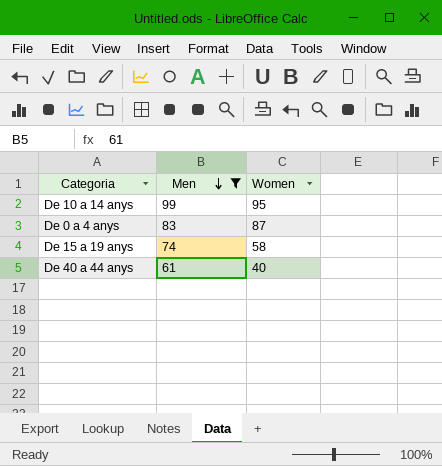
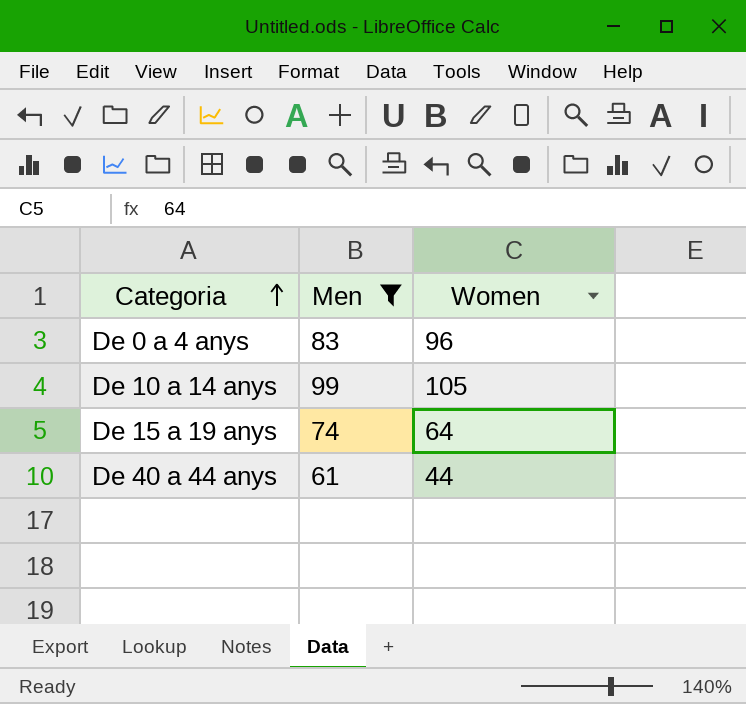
row order: Men descending -> Categoria ascending
De 0 a 4 anys | Women: 87 -> 96
De 10 a 14 anys | Women: 95 -> 105
De 15 a 19 anys | Women: 58 -> 64
De 40 a 44 anys | Women: 40 -> 44

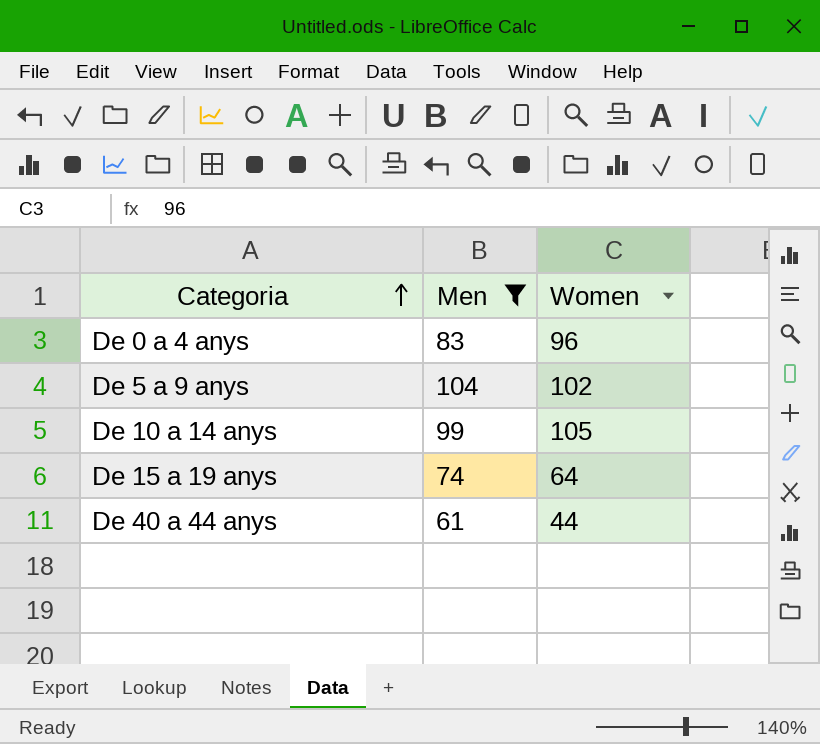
row De 5 a 9 anys: none -> 104 | 102

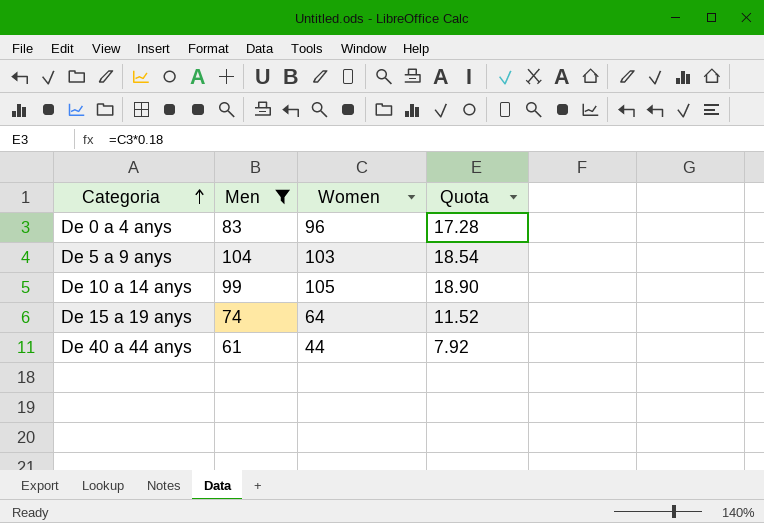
column Quota | formula: none -> [Women] * 0.18
De 5 a 9 anys | Women: 102 -> 103

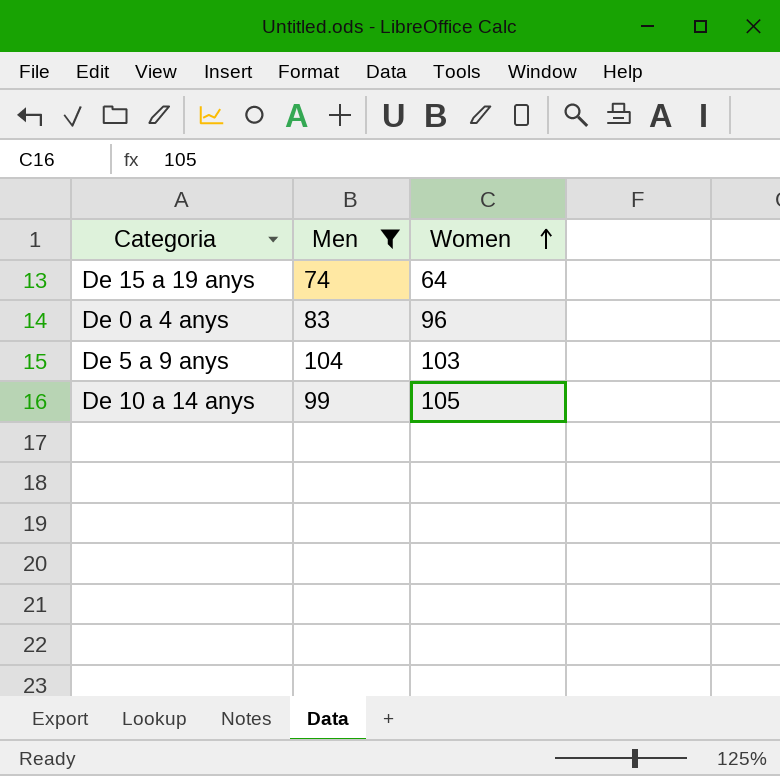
row order: Categoria ascending -> Women ascending
column Quota | formula: [Women] * 0.18 -> none
row De 40 a 44 anys: 61 | 44 | 7.92 -> none

